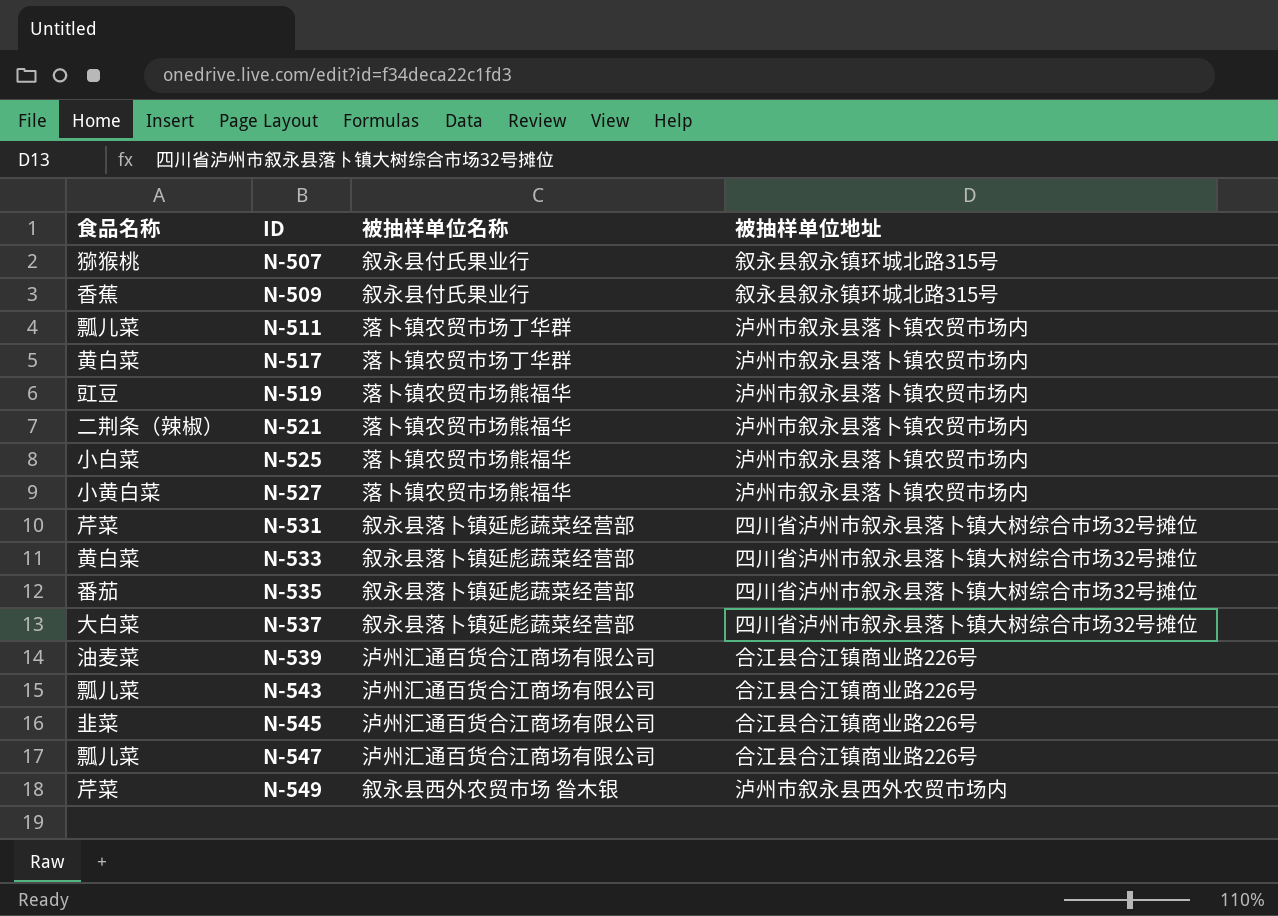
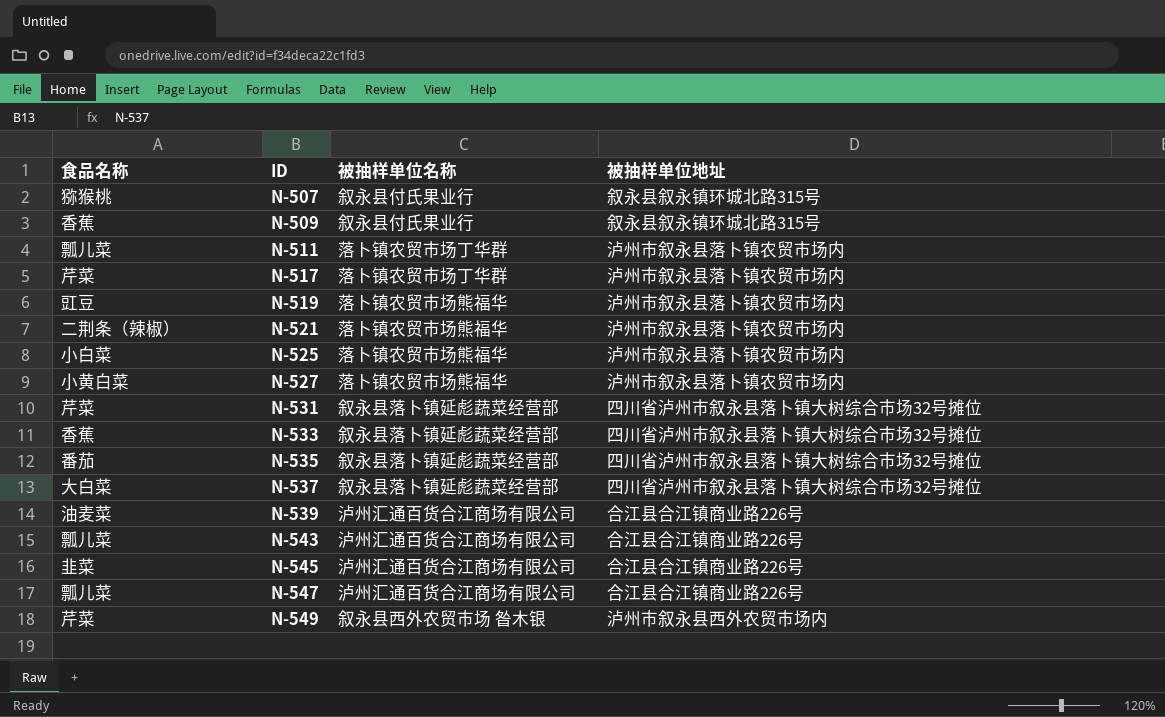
N-517 | 食品名称: 黄白菜 -> 芹菜
N-533 | 食品名称: 黄白菜 -> 香蕉

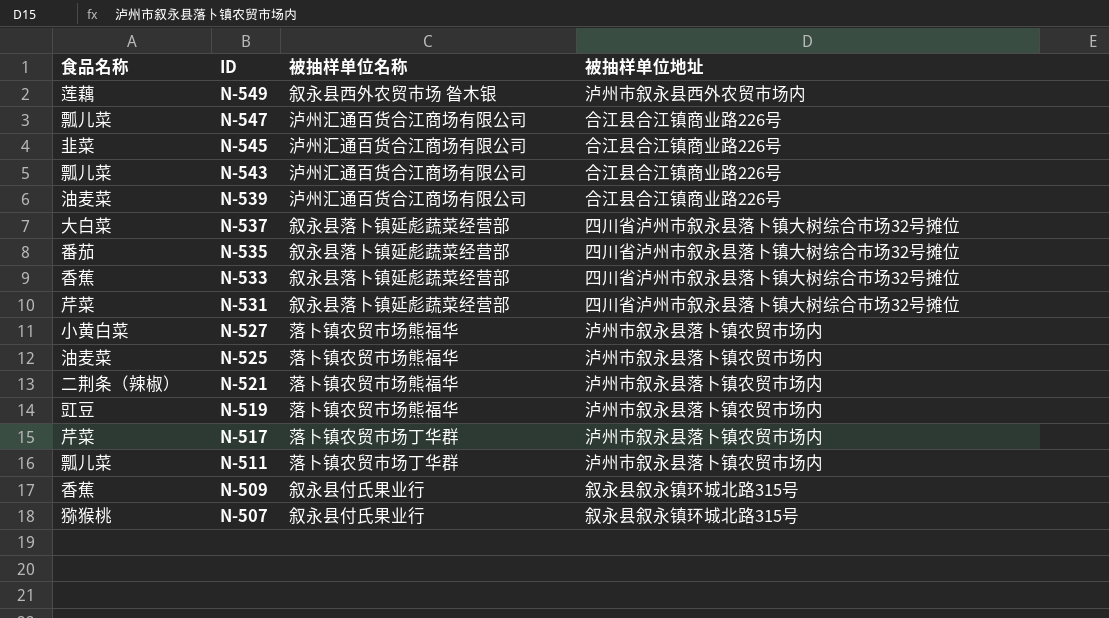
row order: ID ascending -> ID descending
N-549 | 食品名称: 芹菜 -> 莲藕
N-525 | 食品名称: 小白菜 -> 油麦菜

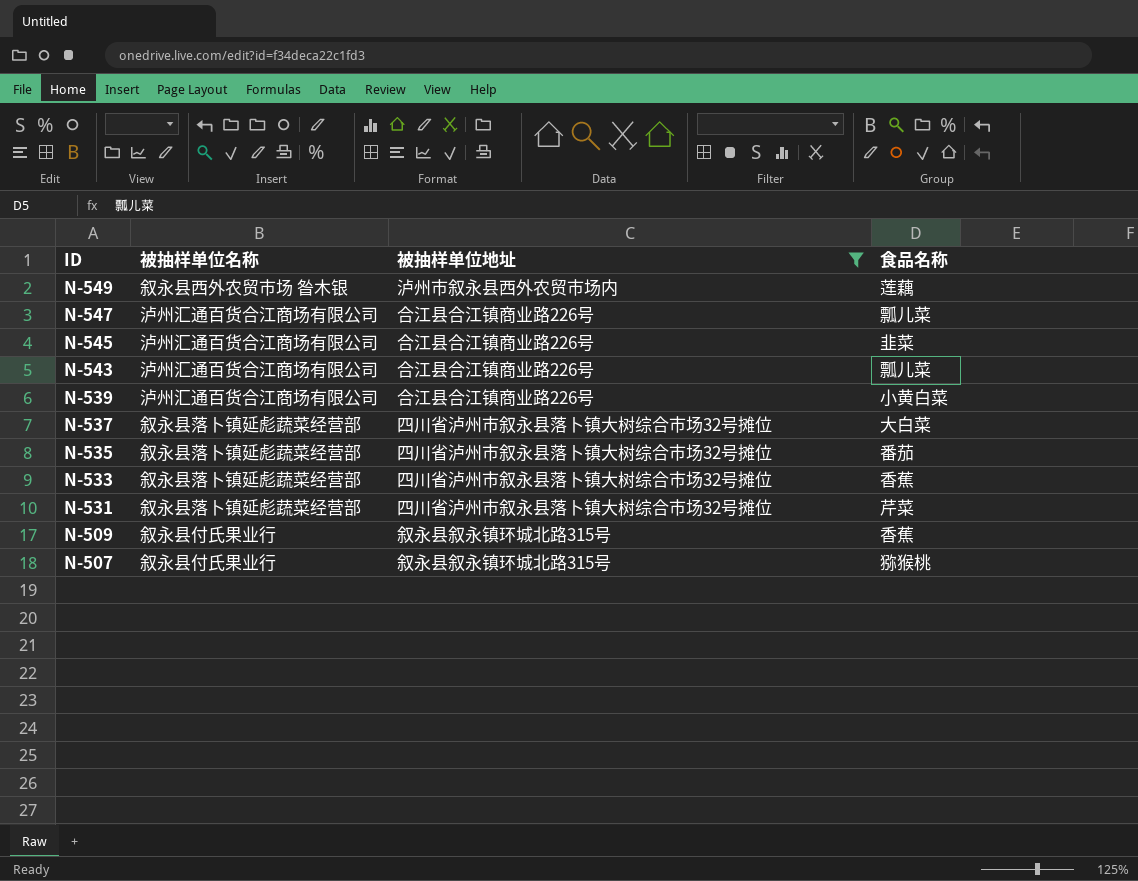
filter: none -> 被抽样单位地址 != 泸州市叙永县落卜镇农贸市场内
column 食品名称 | position: 1 -> 4
N-539 | 食品名称: 油麦菜 -> 小黄白菜

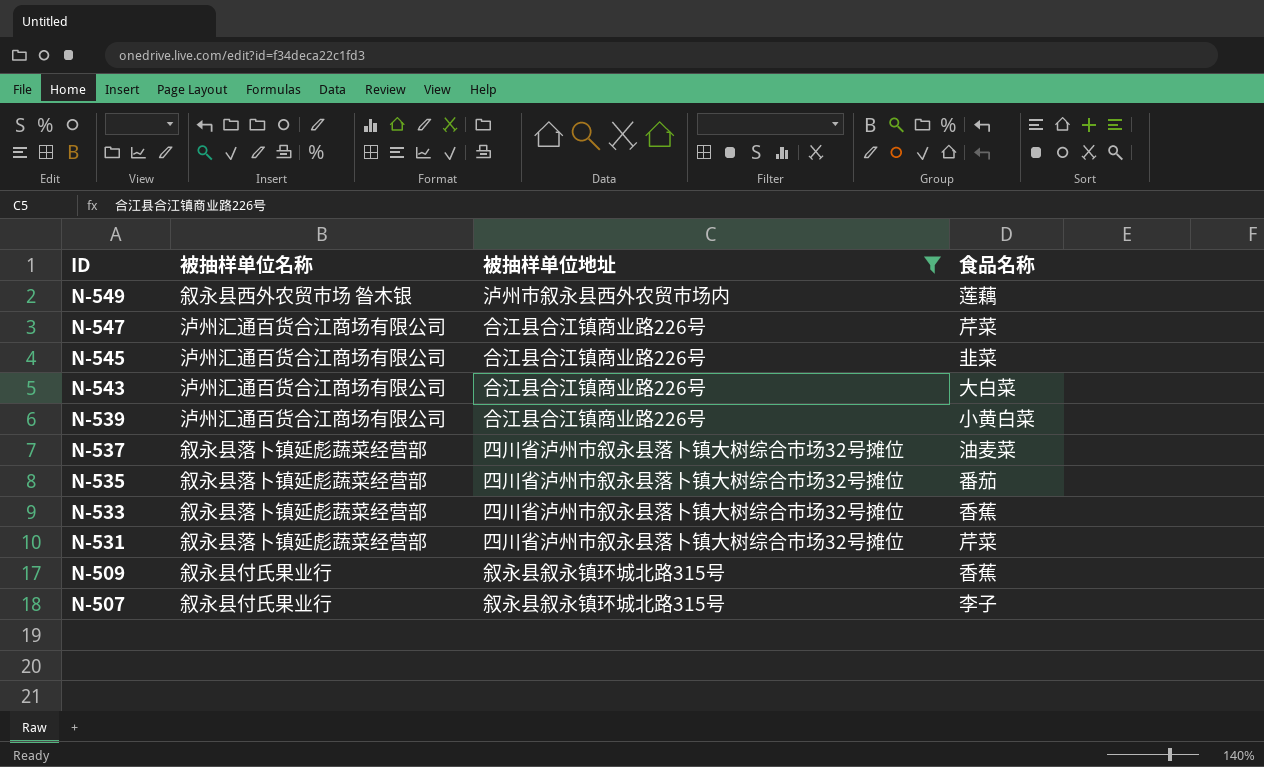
N-547 | 食品名称: 瓢儿菜 -> 芹菜
N-543 | 食品名称: 瓢儿菜 -> 大白菜
N-537 | 食品名称: 大白菜 -> 油麦菜
N-507 | 食品名称: 猕猴桃 -> 李子

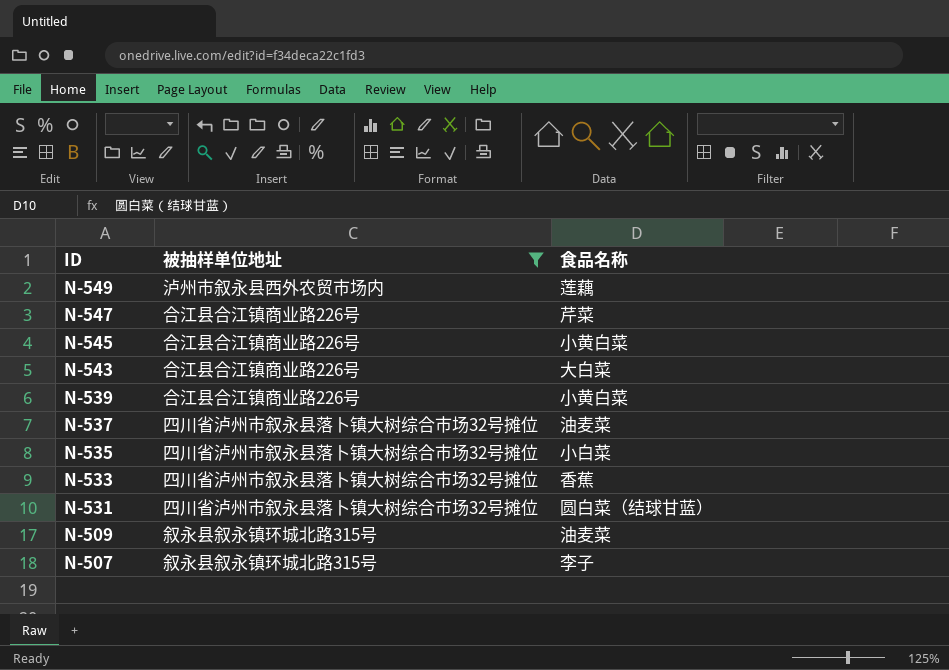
column 被抽样单位名称 | position: 2 -> none
N-545 | 食品名称: 韭菜 -> 小黄白菜
N-535 | 食品名称: 番茄 -> 小白菜
N-531 | 食品名称: 芹菜 -> 圆白菜（结球甘蓝）
N-509 | 食品名称: 香蕉 -> 油麦菜

